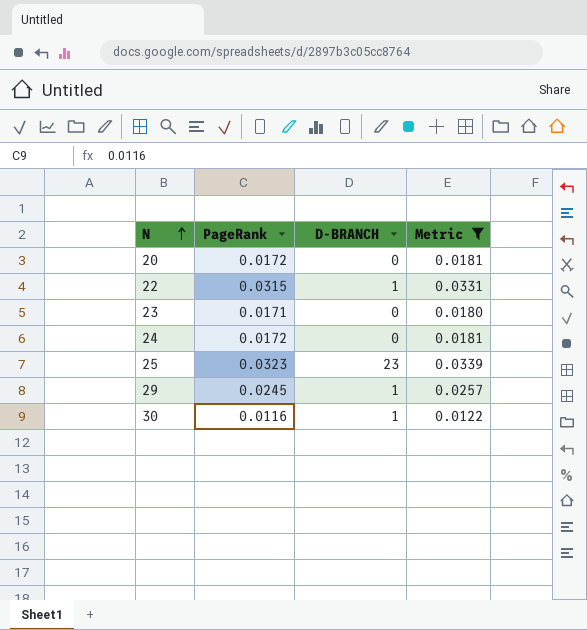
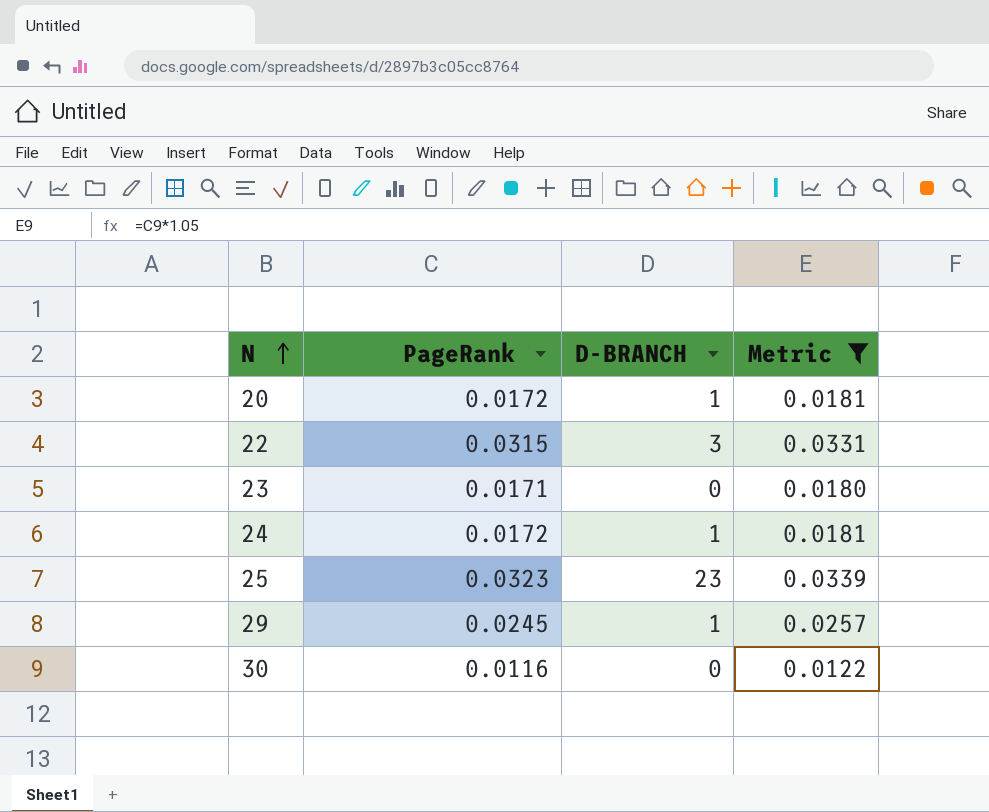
20 | D-BRANCH: 0 -> 1
22 | D-BRANCH: 1 -> 3
24 | D-BRANCH: 0 -> 1
30 | D-BRANCH: 1 -> 0

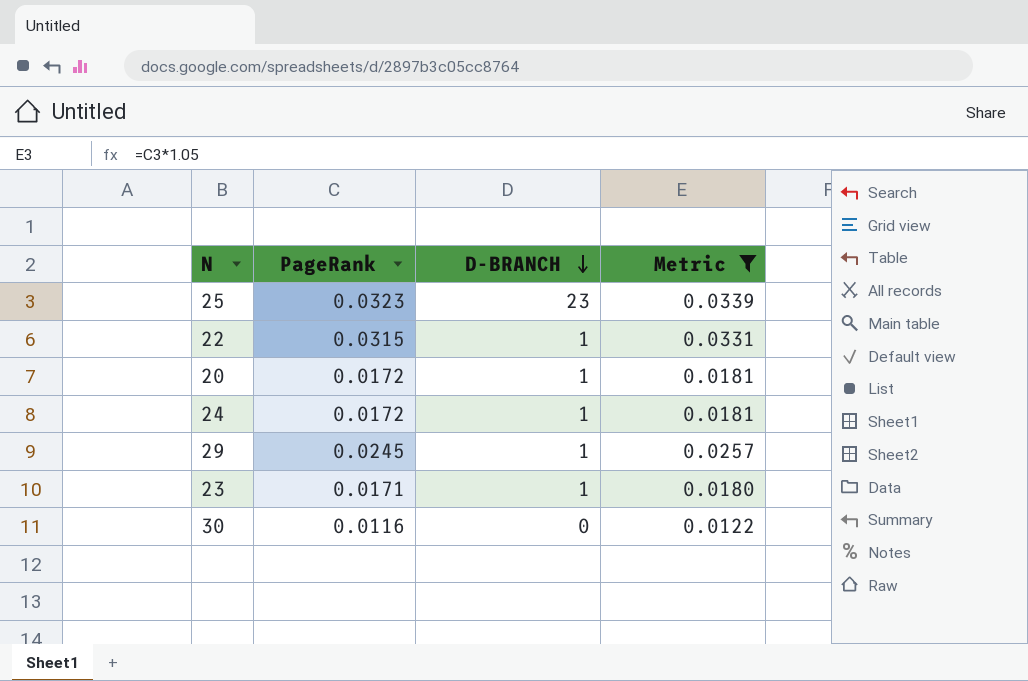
row order: N ascending -> D-BRANCH descending
22 | D-BRANCH: 3 -> 1
23 | D-BRANCH: 0 -> 1

